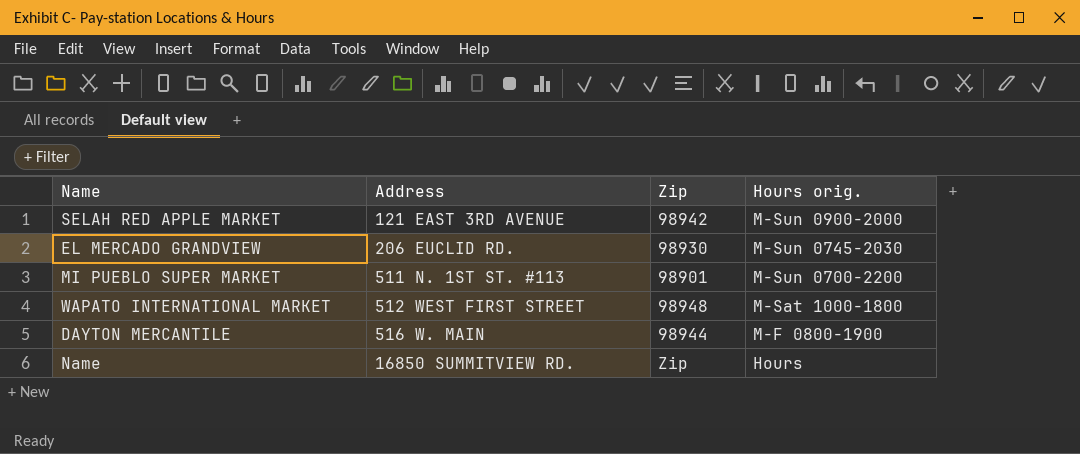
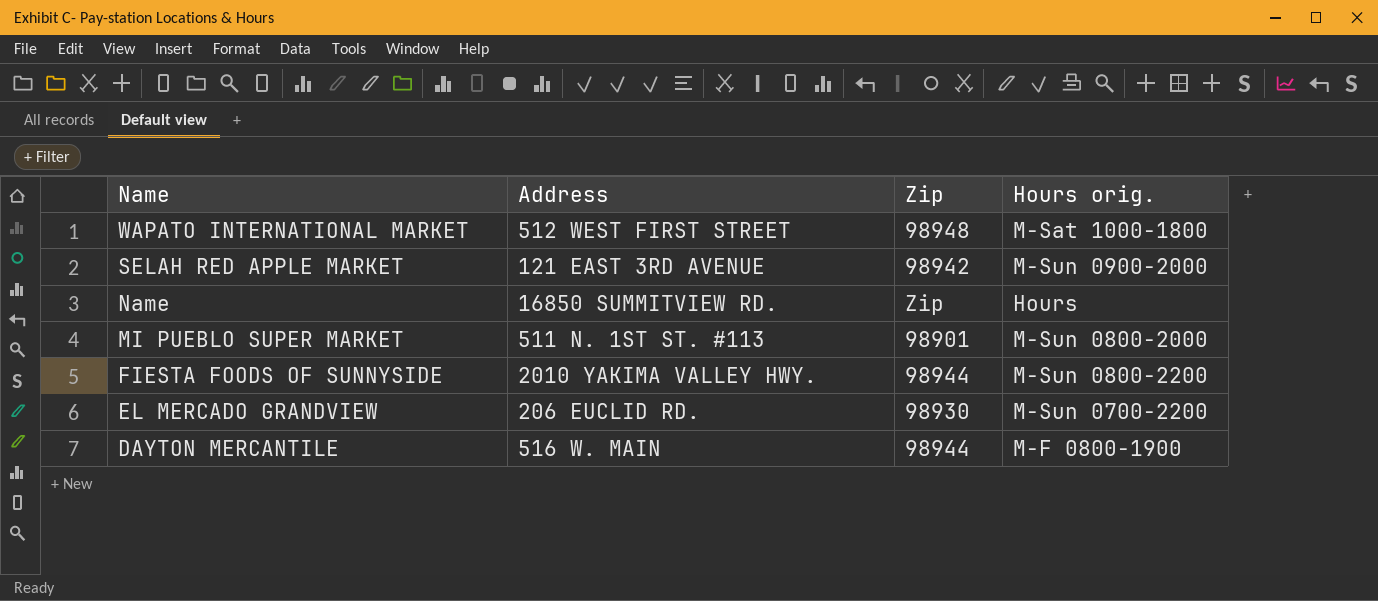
row order: Address ascending -> Name descending
MI PUEBLO SUPER MARKET | Hours orig.: M-Sun 0700-2200 -> M-Sun 0800-2000
row FIESTA FOODS OF SUNNYSIDE: none -> 2010 YAKIMA VALLEY HWY. | 98944 | M-Sun 0800-2200
EL MERCADO GRANDVIEW | Hours orig.: M-Sun 0745-2030 -> M-Sun 0700-2200

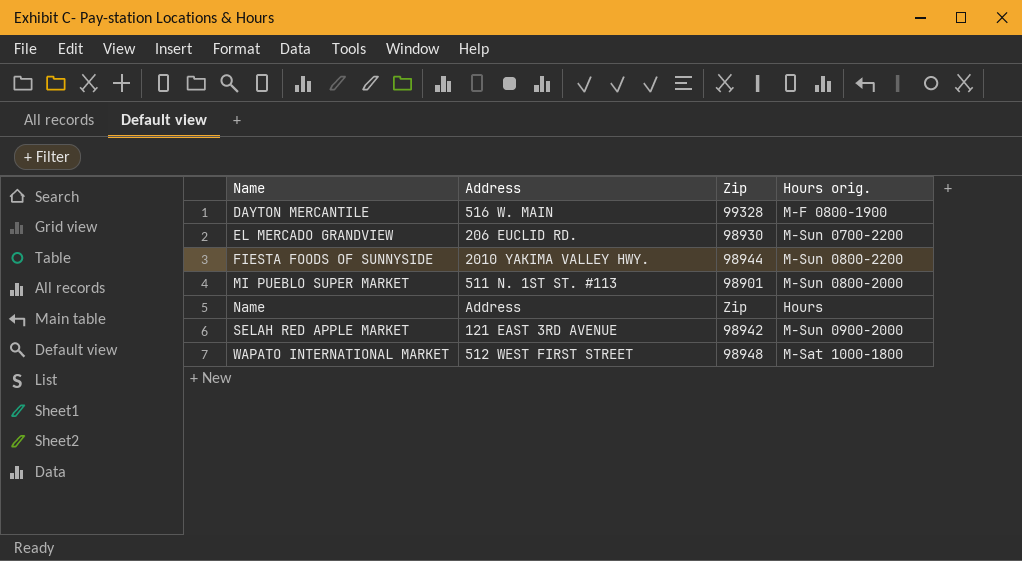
row order: Name descending -> Name ascending
DAYTON MERCANTILE | Zip: 98944 -> 99328
Name | Address: 16850 SUMMITVIEW RD. -> Address

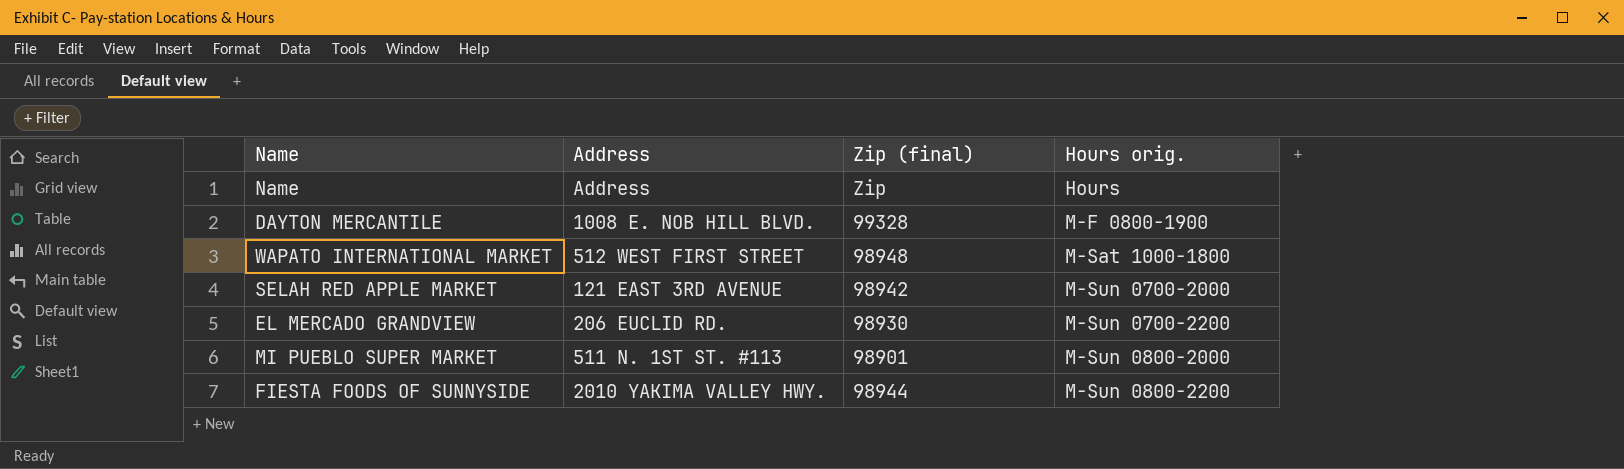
row order: Name ascending -> Hours orig. ascending
column name: Zip -> Zip (final)
DAYTON MERCANTILE | Address: 516 W. MAIN -> 1008 E. NOB HILL BLVD.
SELAH RED APPLE MARKET | Hours orig.: M-Sun 0900-2000 -> M-Sun 0700-2000

